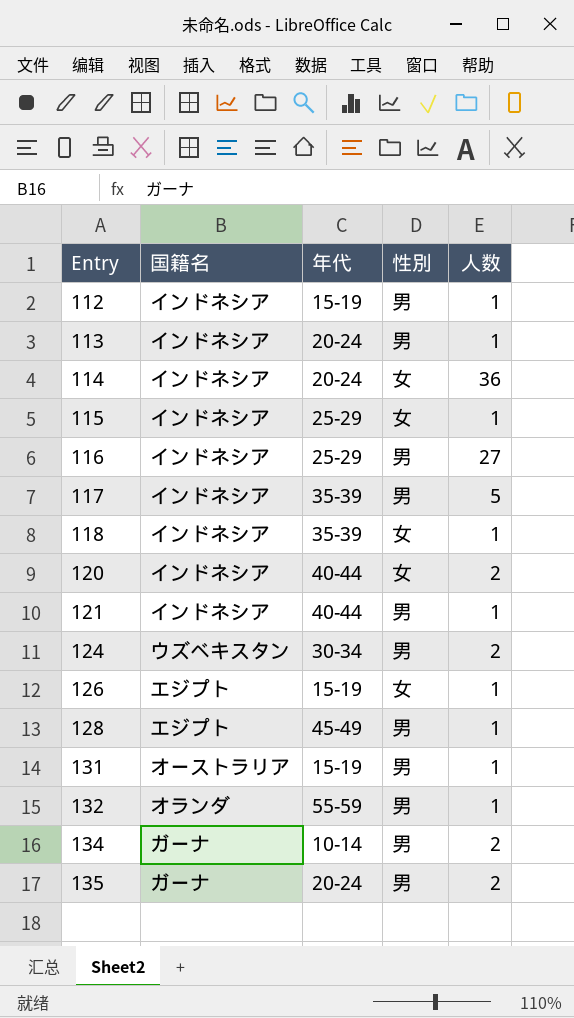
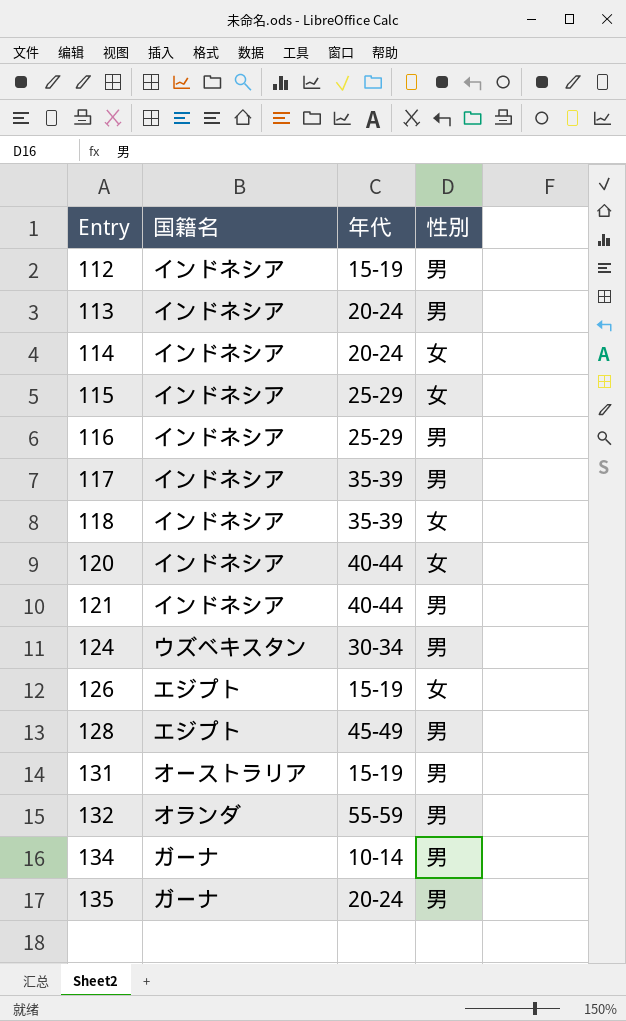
column 人数 | position: 5 -> none

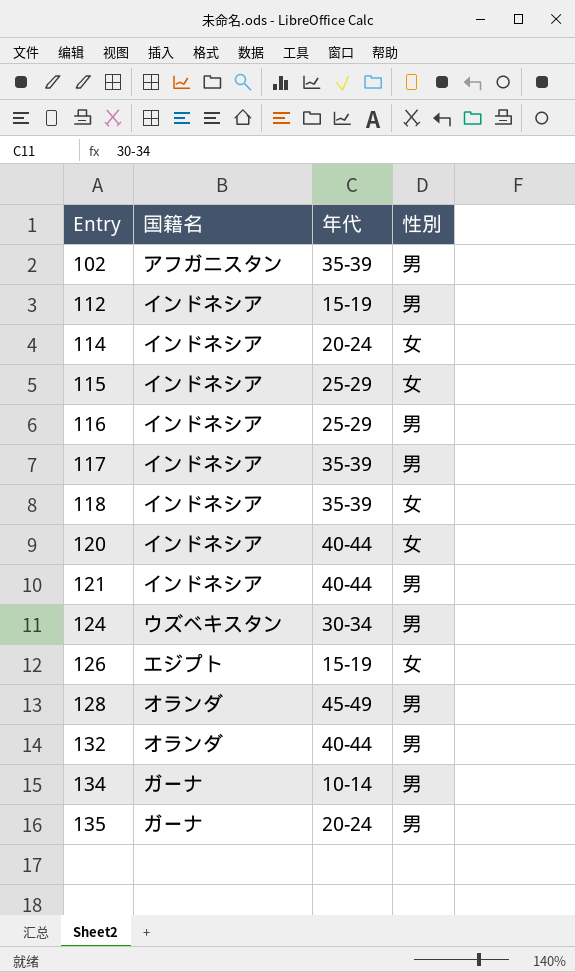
row 113: インドネシア | 20-24 | 男 -> none
row 131: オーストラリア | 15-19 | 男 -> none
row 102: none -> アフガニスタン | 35-39 | 男
128 | 国籍名: エジプト -> オランダ
132 | 年代: 55-59 -> 40-44

